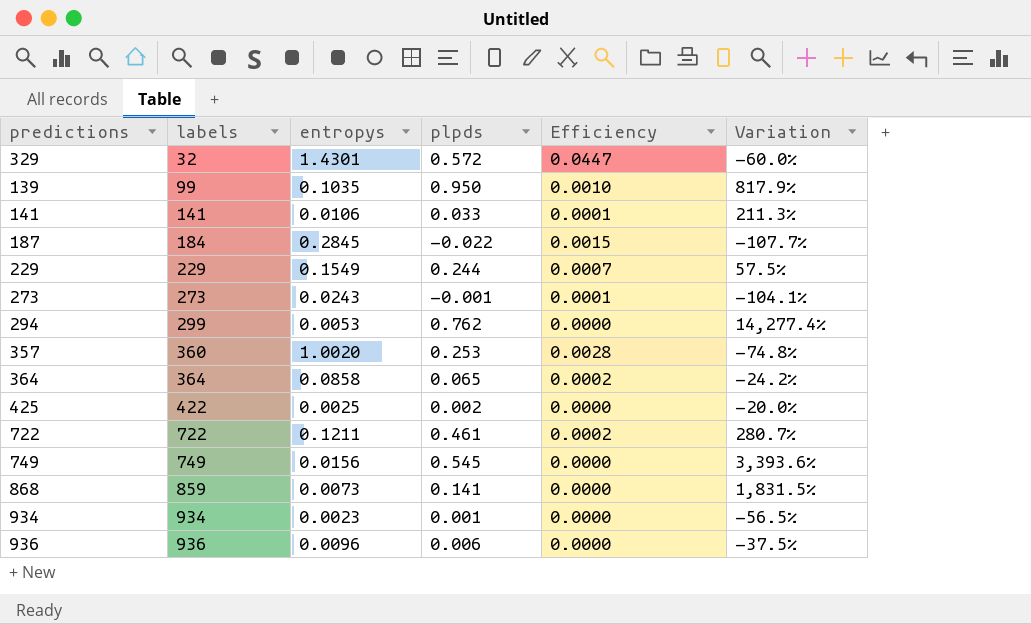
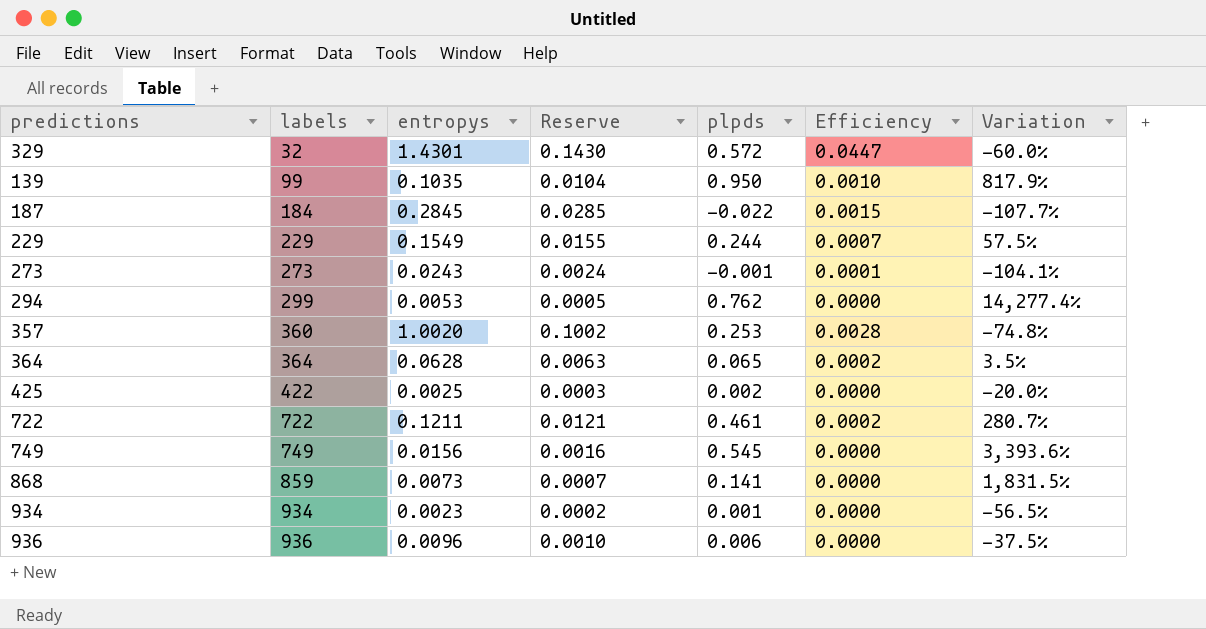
column Reserve | formula: none -> [entropys] * 0.1
row 141: 141 | 0.0106 | 0.033 | 0.0001 | 211.3% -> none
364 | entropys: 0.0858 -> 0.0628
364 | Variation: -24.2% -> 3.5%

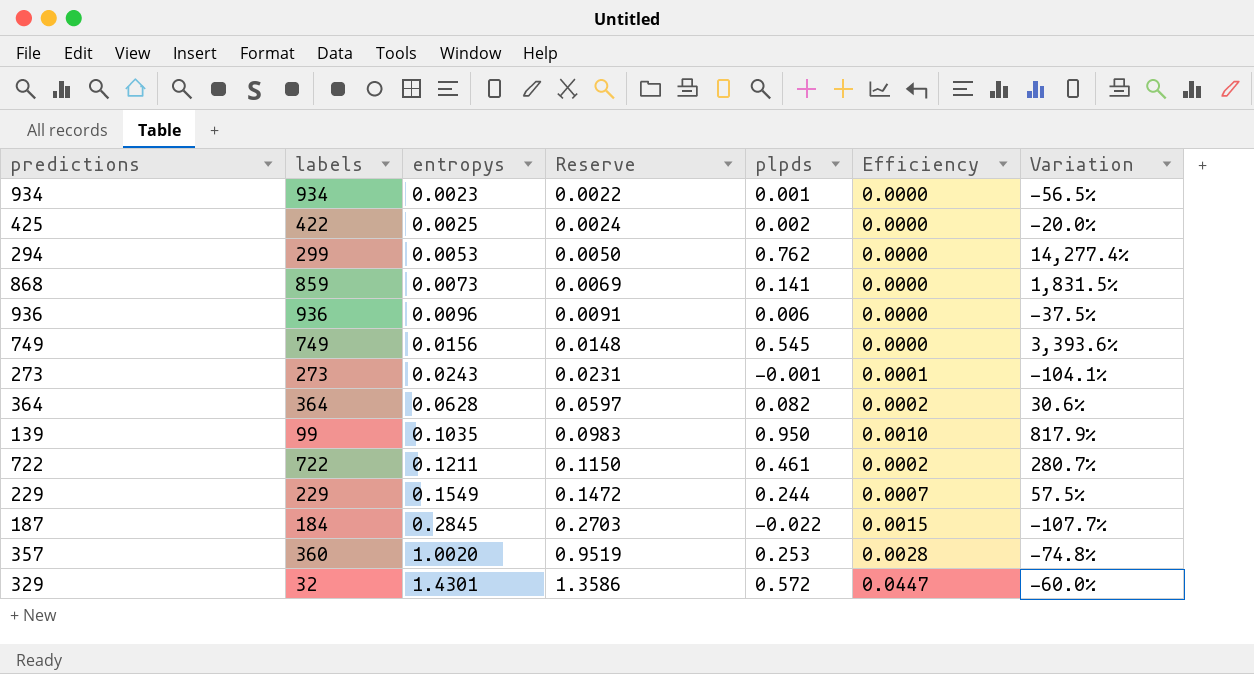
row order: labels ascending -> entropys ascending
column Reserve | formula: [entropys] * 0.1 -> [entropys] * 0.95
364 | plpds: 0.065 -> 0.082
364 | Variation: 3.5% -> 30.6%

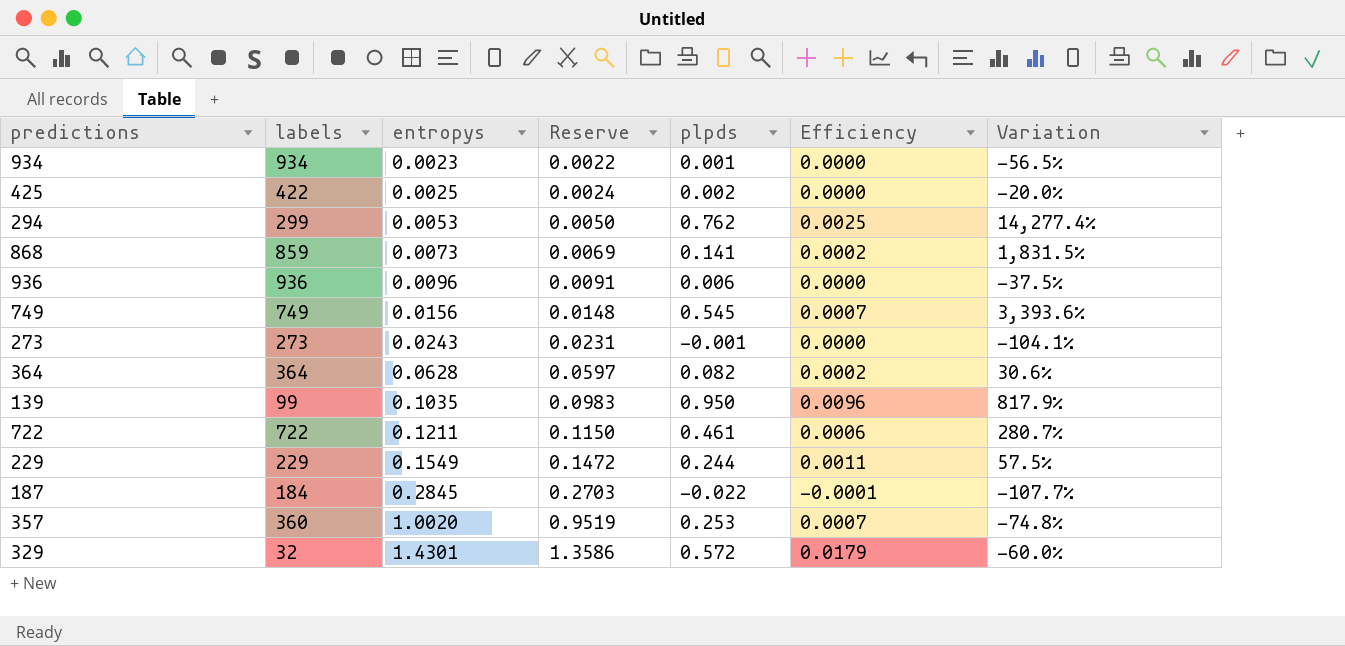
column Efficiency | formula: [entropys] / [labels] -> [plpds] / [labels]

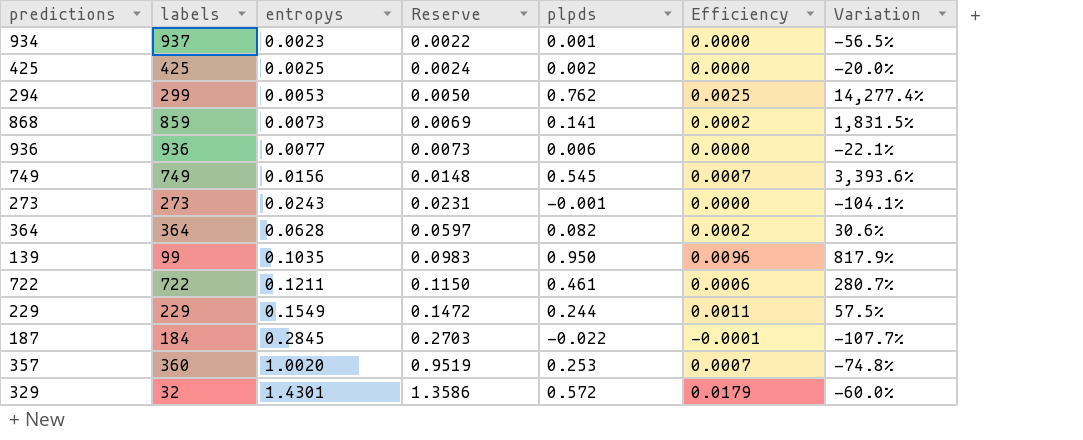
934 | labels: 934 -> 937
425 | labels: 422 -> 425
936 | entropys: 0.0096 -> 0.0077
936 | Reserve: 0.0091 -> 0.0073
936 | Variation: -37.5% -> -22.1%

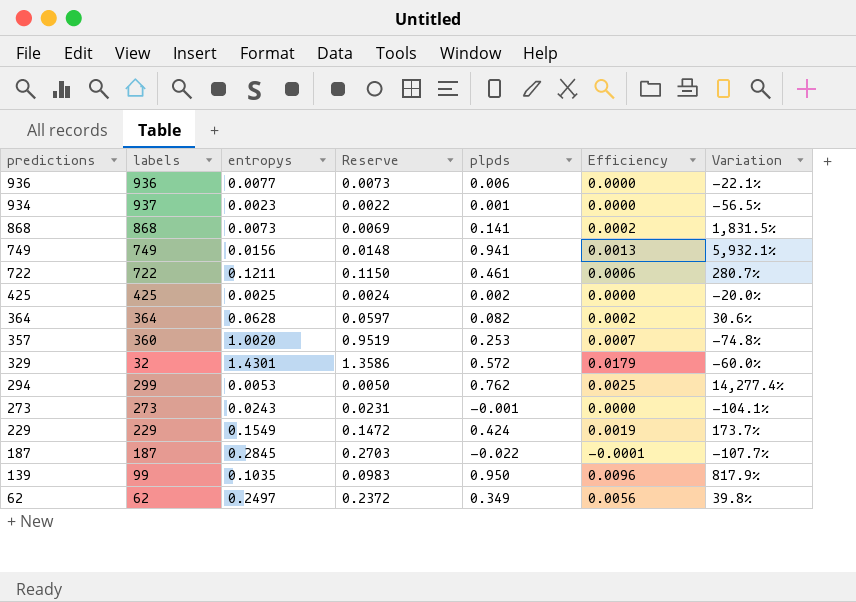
row order: entropys ascending -> predictions descending
868 | labels: 859 -> 868
749 | plpds: 0.545 -> 0.941
749 | Efficiency: 0.0007 -> 0.0013
749 | Variation: 3,393.6% -> 5,932.1%
229 | plpds: 0.244 -> 0.424
229 | Efficiency: 0.0011 -> 0.0019
229 | Variation: 57.5% -> 173.7%
187 | labels: 184 -> 187
row 62: none -> 62 | 0.2497 | 0.2372 | 0.349 | 0.0056 | 39.8%

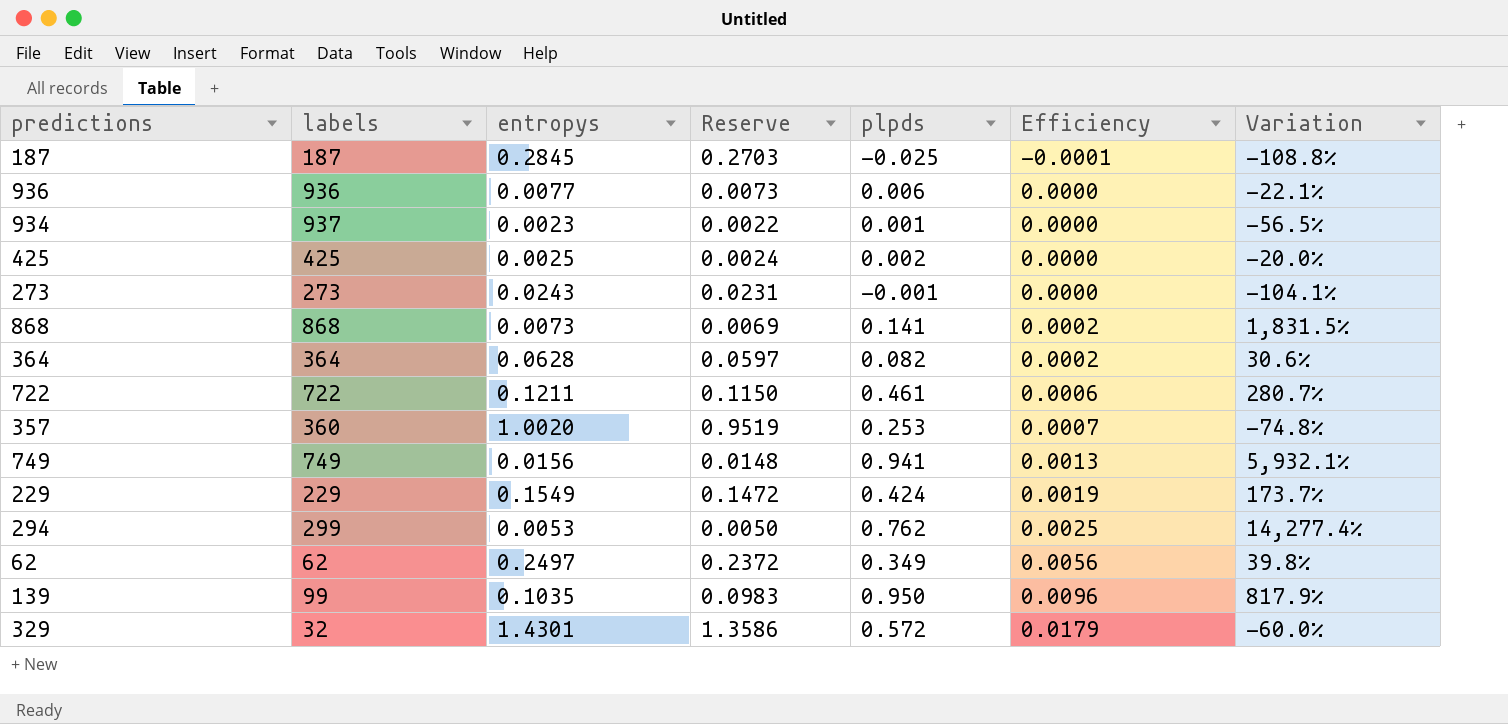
row order: predictions descending -> Efficiency ascending
187 | plpds: -0.022 -> -0.025
187 | Variation: -107.7% -> -108.8%

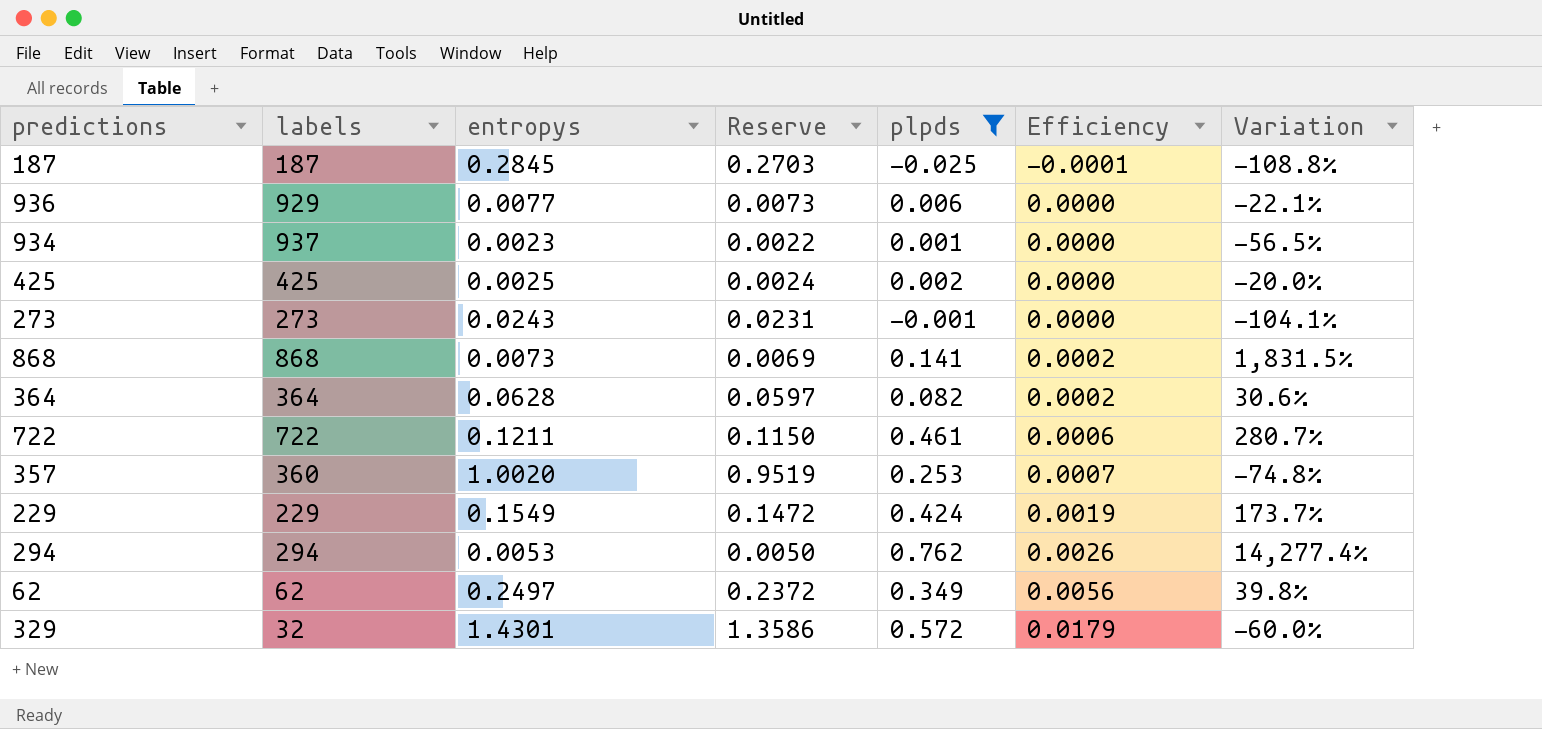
filter: none -> plpds <= 0.762
936 | labels: 936 -> 929
294 | labels: 299 -> 294
294 | Efficiency: 0.0025 -> 0.0026

